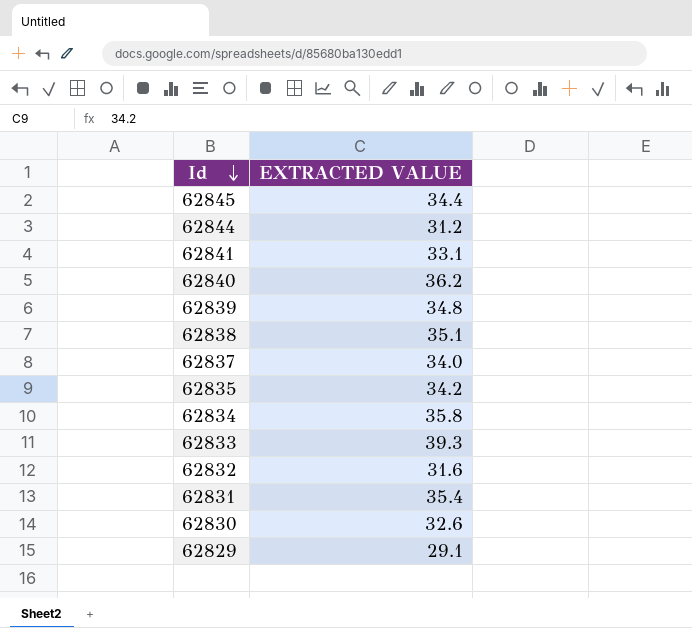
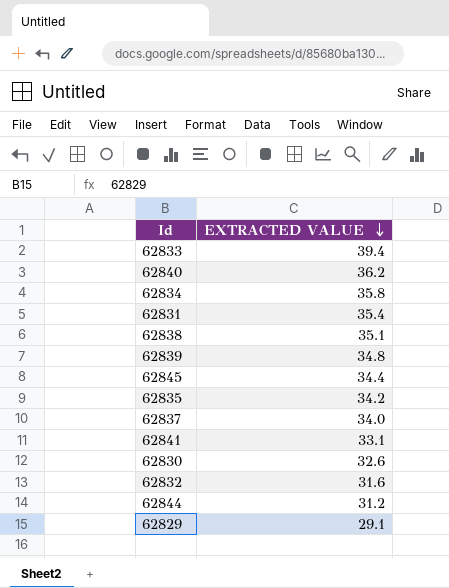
row order: Id descending -> EXTRACTED VALUE descending
62833 | EXTRACTED VALUE: 39.3 -> 39.4

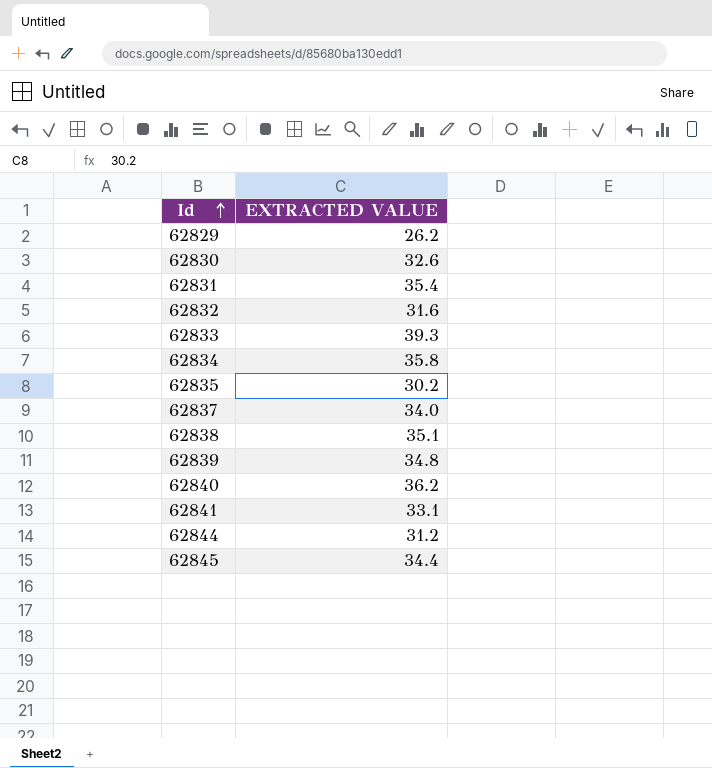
row order: EXTRACTED VALUE descending -> Id ascending
62829 | EXTRACTED VALUE: 29.1 -> 26.2
62833 | EXTRACTED VALUE: 39.4 -> 39.3
62835 | EXTRACTED VALUE: 34.2 -> 30.2

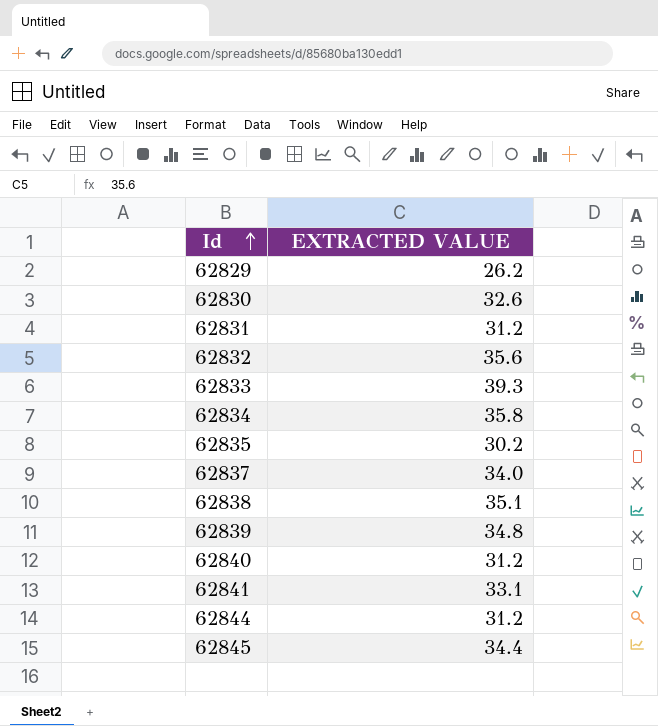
62831 | EXTRACTED VALUE: 35.4 -> 31.2
62832 | EXTRACTED VALUE: 31.6 -> 35.6
62840 | EXTRACTED VALUE: 36.2 -> 31.2

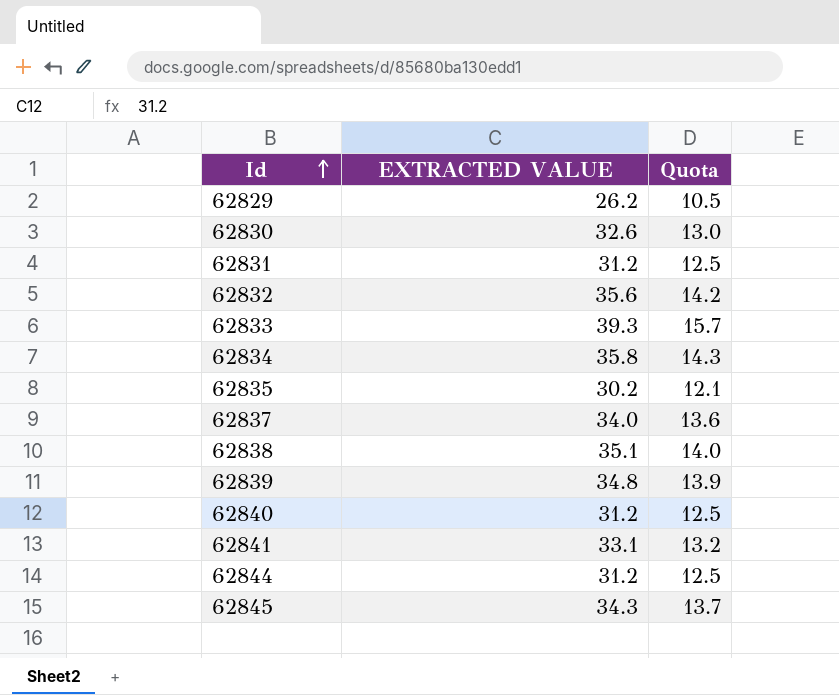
column Quota | formula: none -> [EXTRACTED VALUE] * 0.4
62845 | EXTRACTED VALUE: 34.4 -> 34.3

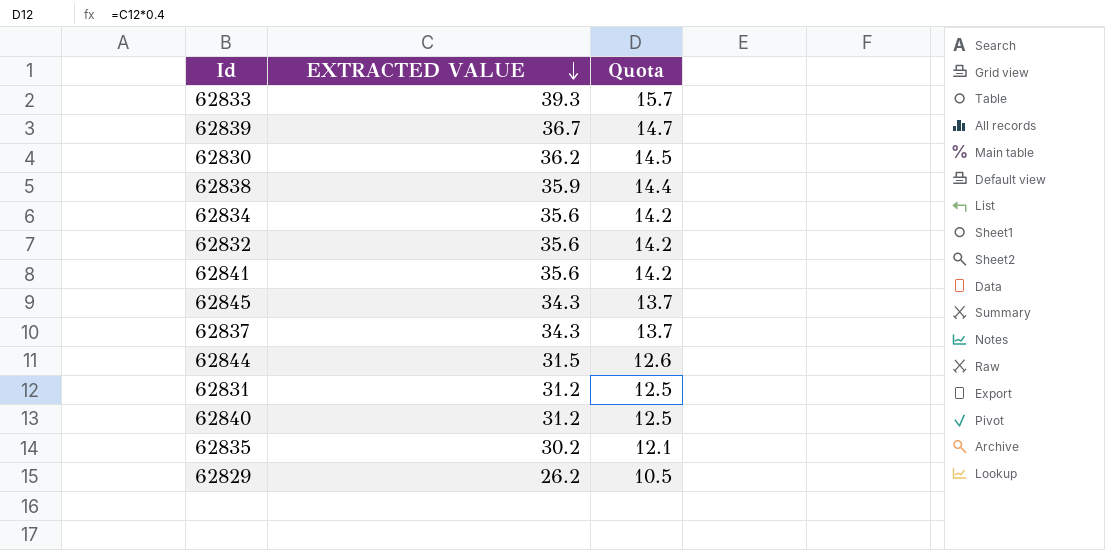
row order: Id ascending -> EXTRACTED VALUE descending
62839 | EXTRACTED VALUE: 34.8 -> 36.7
62839 | Quota: 13.9 -> 14.7
62830 | EXTRACTED VALUE: 32.6 -> 36.2
62830 | Quota: 13.0 -> 14.5
62838 | EXTRACTED VALUE: 35.1 -> 35.9
62838 | Quota: 14.0 -> 14.4
62834 | EXTRACTED VALUE: 35.8 -> 35.6
62834 | Quota: 14.3 -> 14.2
62841 | EXTRACTED VALUE: 33.1 -> 35.6
62841 | Quota: 13.2 -> 14.2
62837 | EXTRACTED VALUE: 34.0 -> 34.3
62837 | Quota: 13.6 -> 13.7
62844 | EXTRACTED VALUE: 31.2 -> 31.5
62844 | Quota: 12.5 -> 12.6

